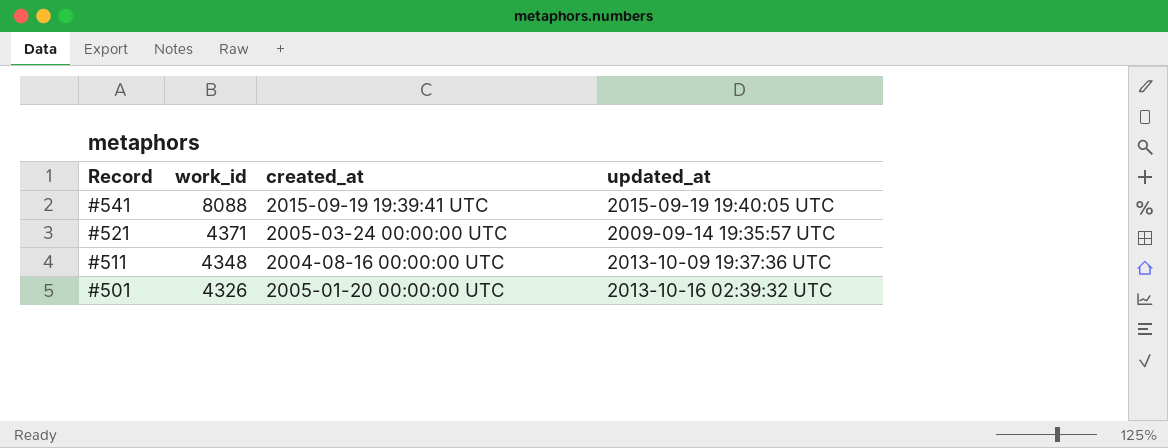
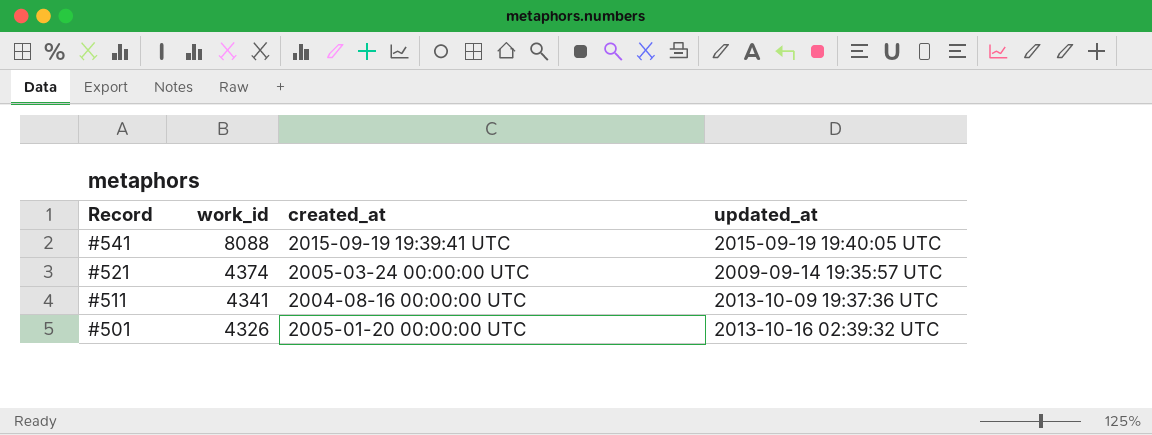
#521 | work_id: 4371 -> 4374
#511 | work_id: 4348 -> 4341

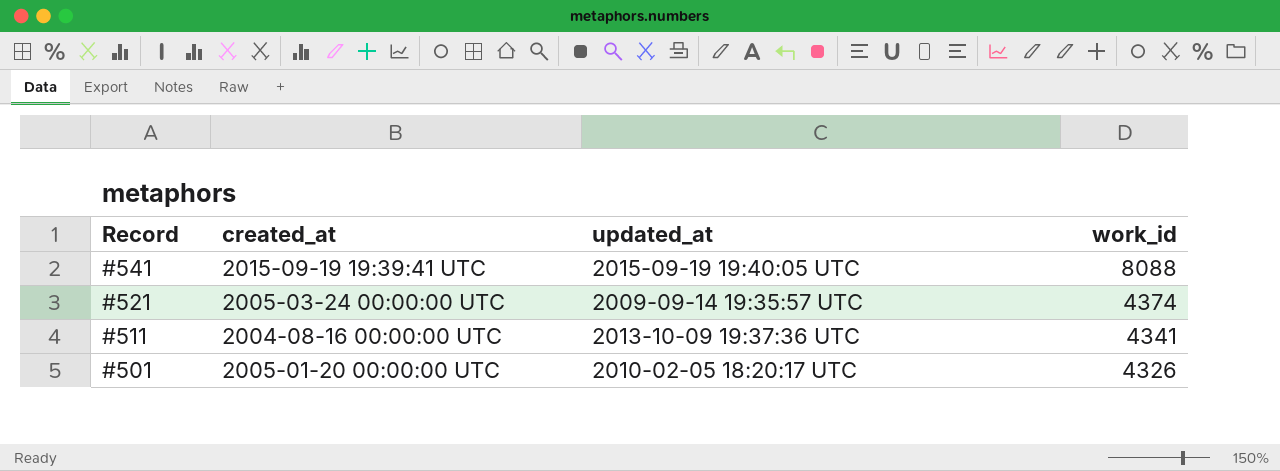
column work_id | position: 2 -> 4
#501 | updated_at: 2013-10-16 02:39:32 UTC -> 2010-02-05 18:20:17 UTC

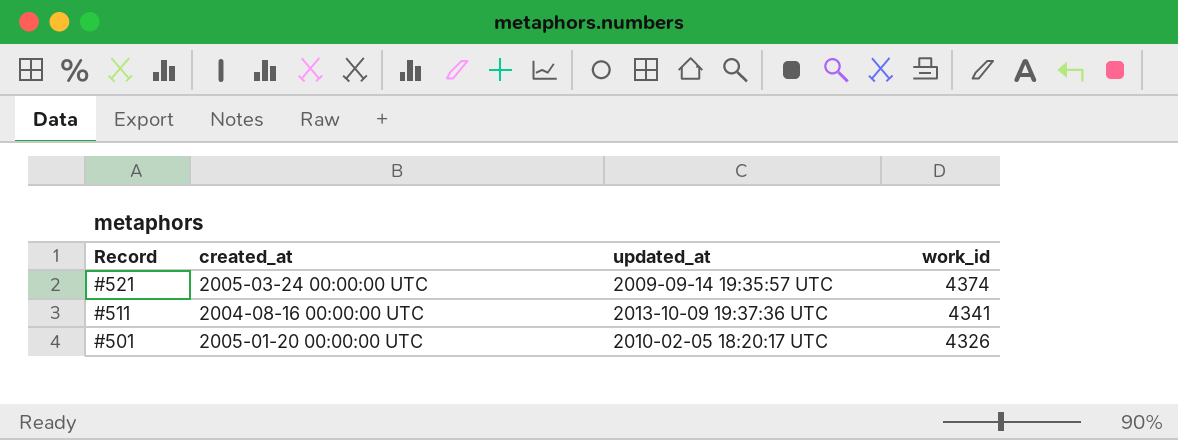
row #541: 2015-09-19 19:39:41 UTC | 2015-09-19 19:40:05 UTC | 8088 -> none

